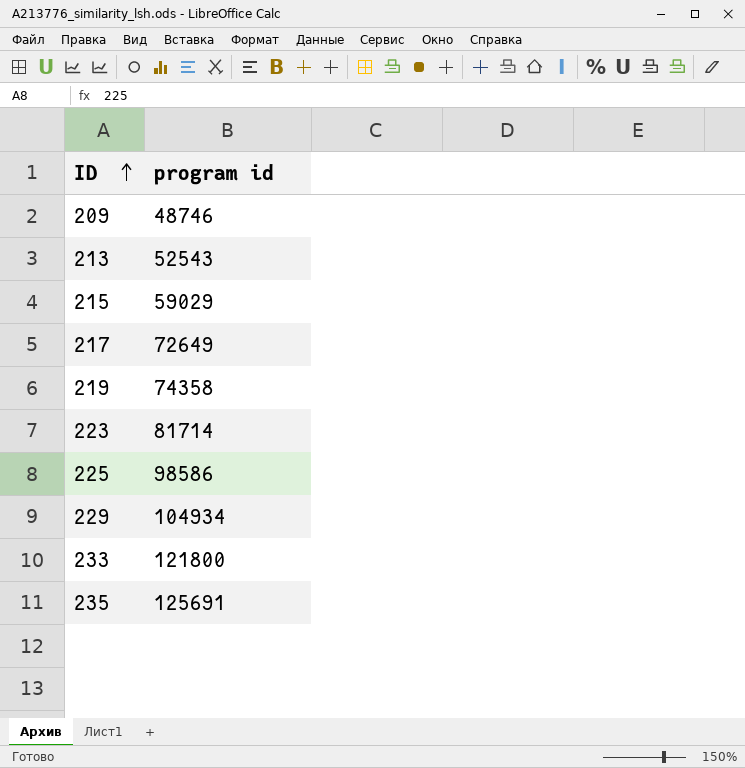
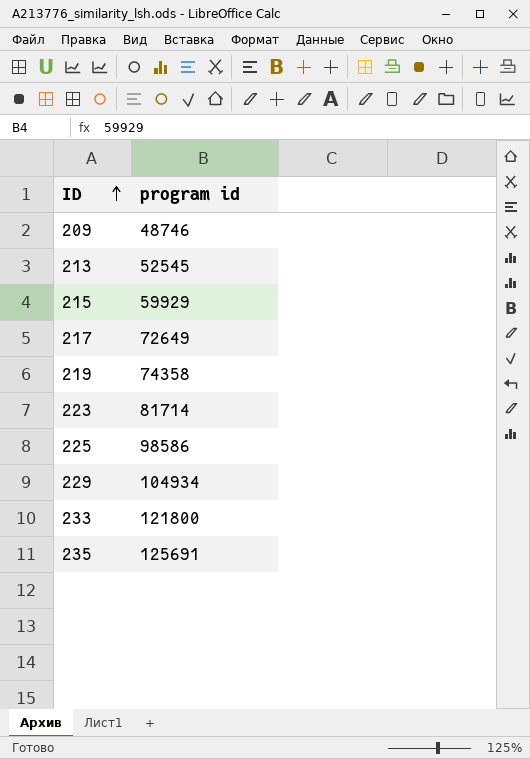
213 | program id: 52543 -> 52545
215 | program id: 59029 -> 59929

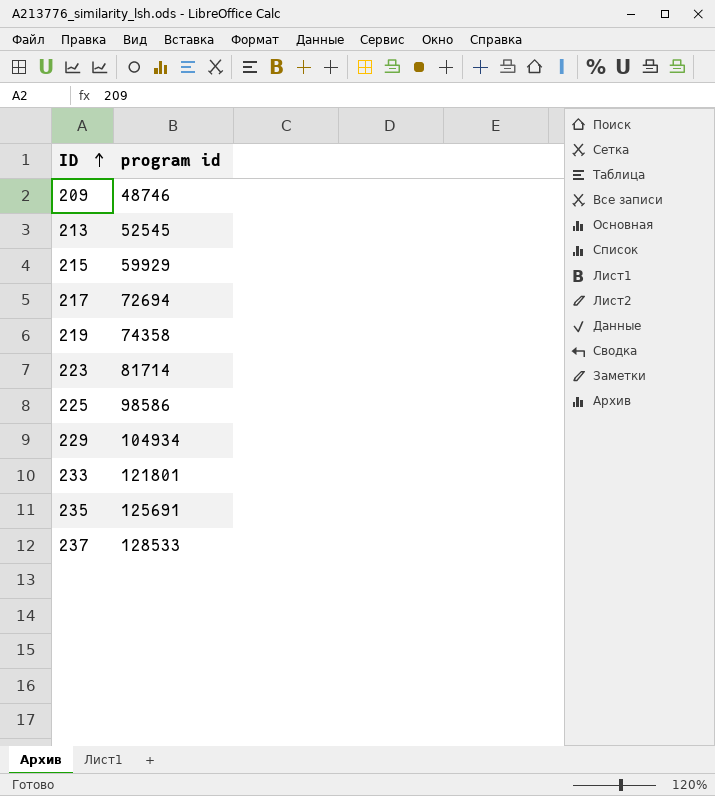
217 | program id: 72649 -> 72694
233 | program id: 121800 -> 121801
row 237: none -> 128533

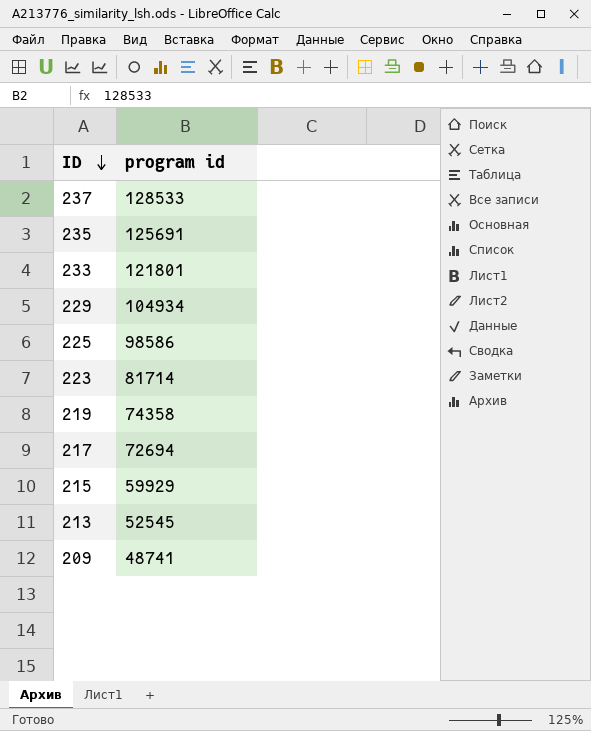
row order: ID ascending -> ID descending
209 | program id: 48746 -> 48741

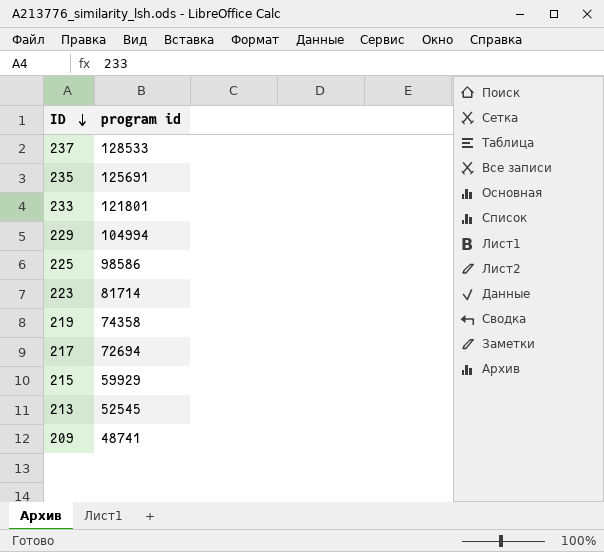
229 | program id: 104934 -> 104994

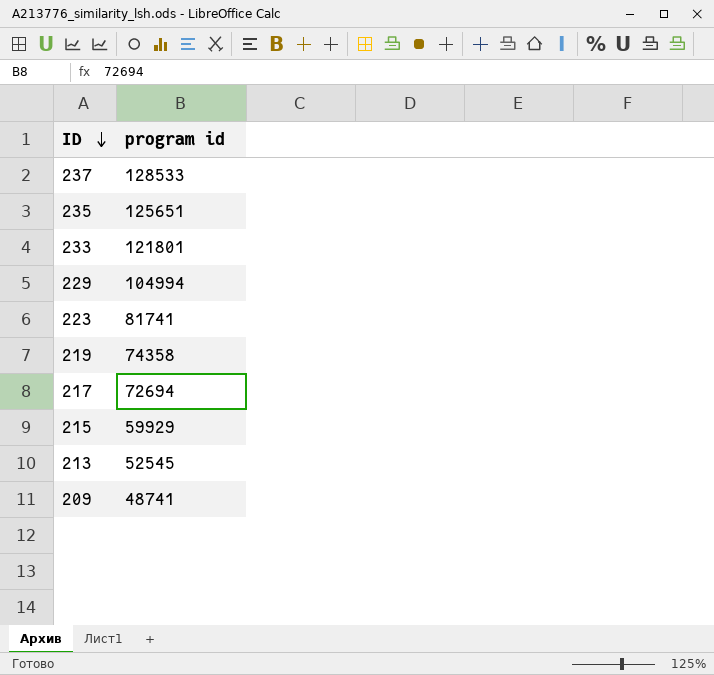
row 225: 98586 -> none
235 | program id: 125691 -> 125651
223 | program id: 81714 -> 81741

